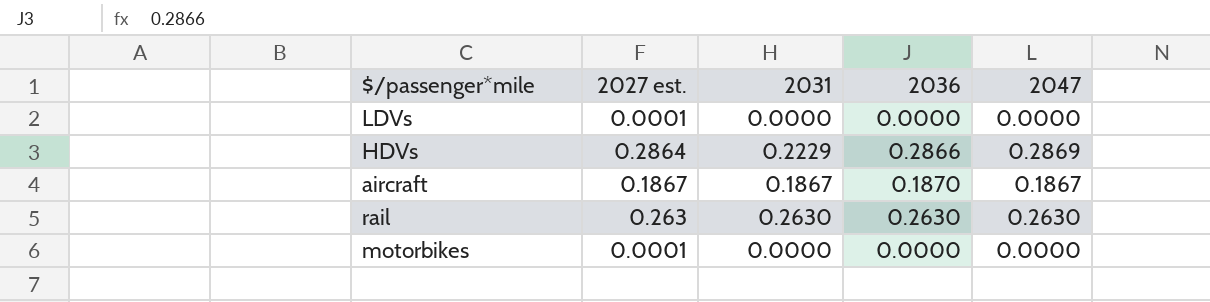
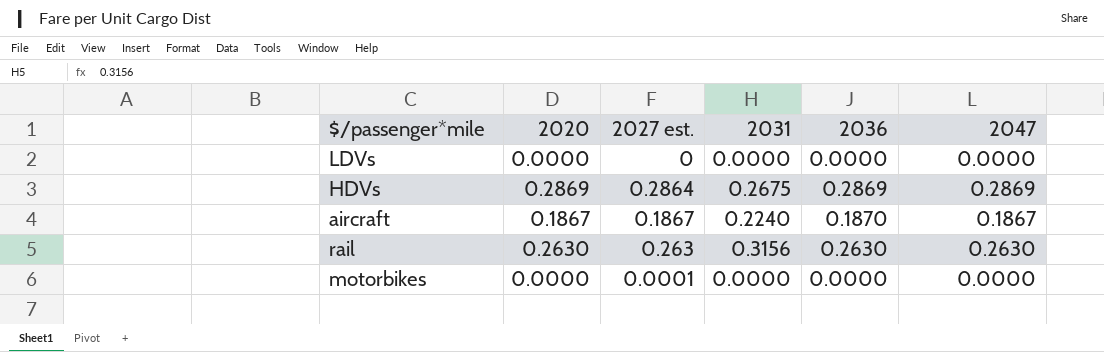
column 2020 | position: none -> 2
LDVs | 2027 est.: 0.0001 -> 0
HDVs | 2031: 0.2229 -> 0.2675
HDVs | 2036: 0.2866 -> 0.2869
aircraft | 2031: 0.1867 -> 0.2240
rail | 2031: 0.2630 -> 0.3156

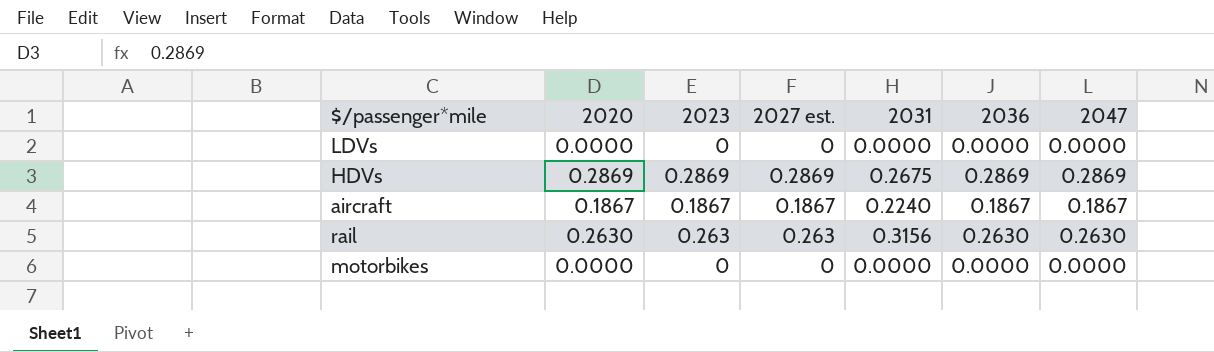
column 2023 | position: none -> 3
HDVs | 2027 est.: 0.2864 -> 0.2869
aircraft | 2036: 0.1870 -> 0.1867
motorbikes | 2027 est.: 0.0001 -> 0

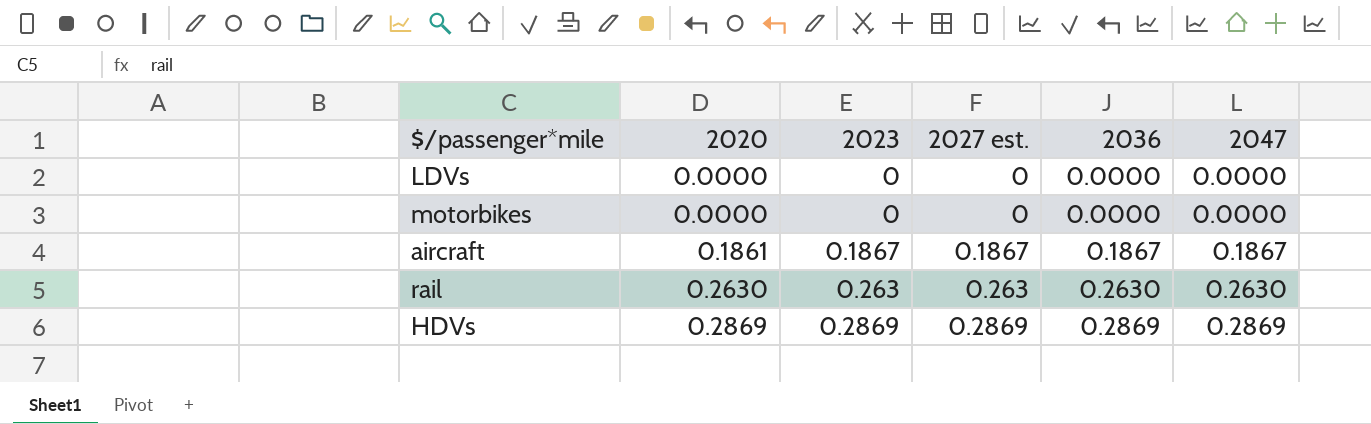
row order: none -> 2020 ascending
column 2031 | position: 5 -> none
aircraft | 2020: 0.1867 -> 0.1861

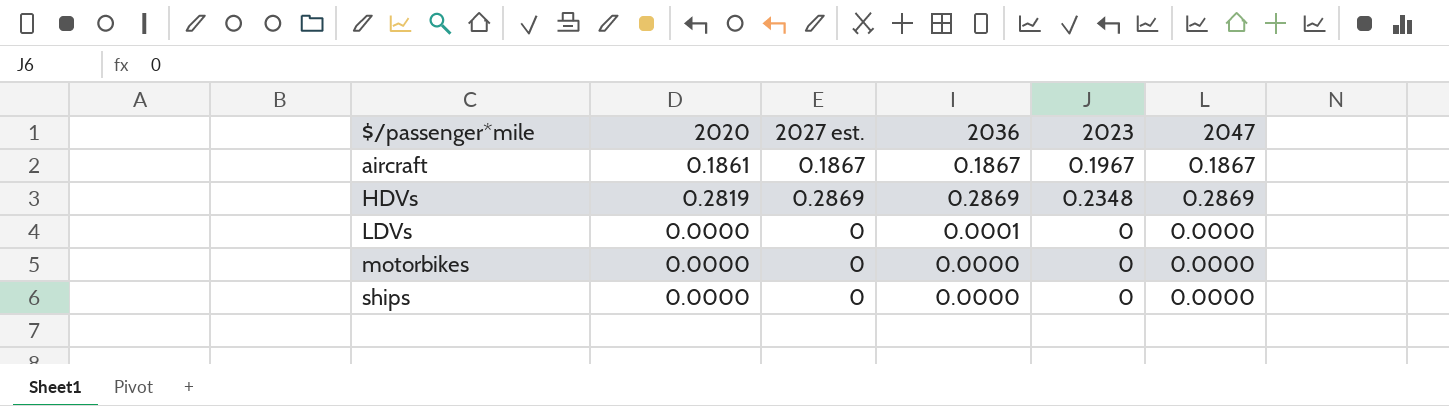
row order: 2020 ascending -> $/passenger*mile ascending
column 2023 | position: 3 -> 5
row rail: 0.2630 | 0.263 | 0.263 | 0.2630 | 0.2630 -> none
aircraft | 2023: 0.1867 -> 0.1967
HDVs | 2020: 0.2869 -> 0.2819
HDVs | 2023: 0.2869 -> 0.2348
LDVs | 2036: 0.0000 -> 0.0001
row ships: none -> 0.0000 | 0 | 0.0000 | 0 | 0.0000

